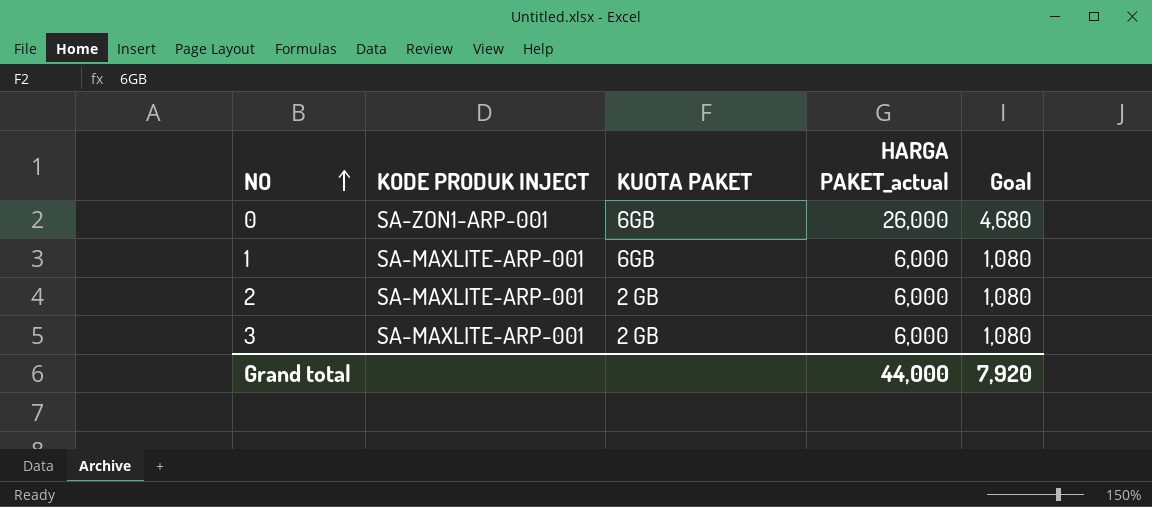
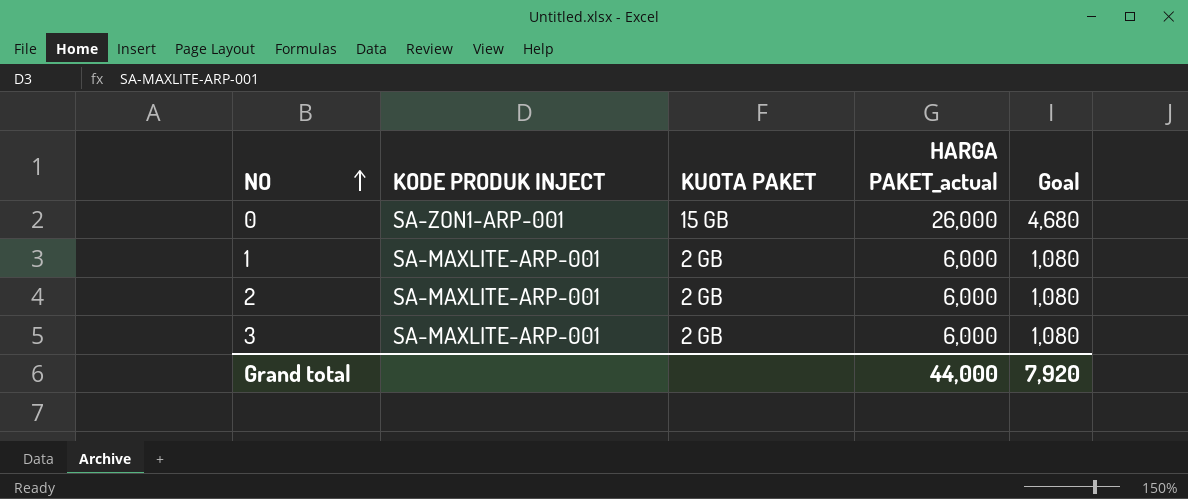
0 | KUOTA PAKET: 6GB -> 15 GB
1 | KUOTA PAKET: 6GB -> 2 GB

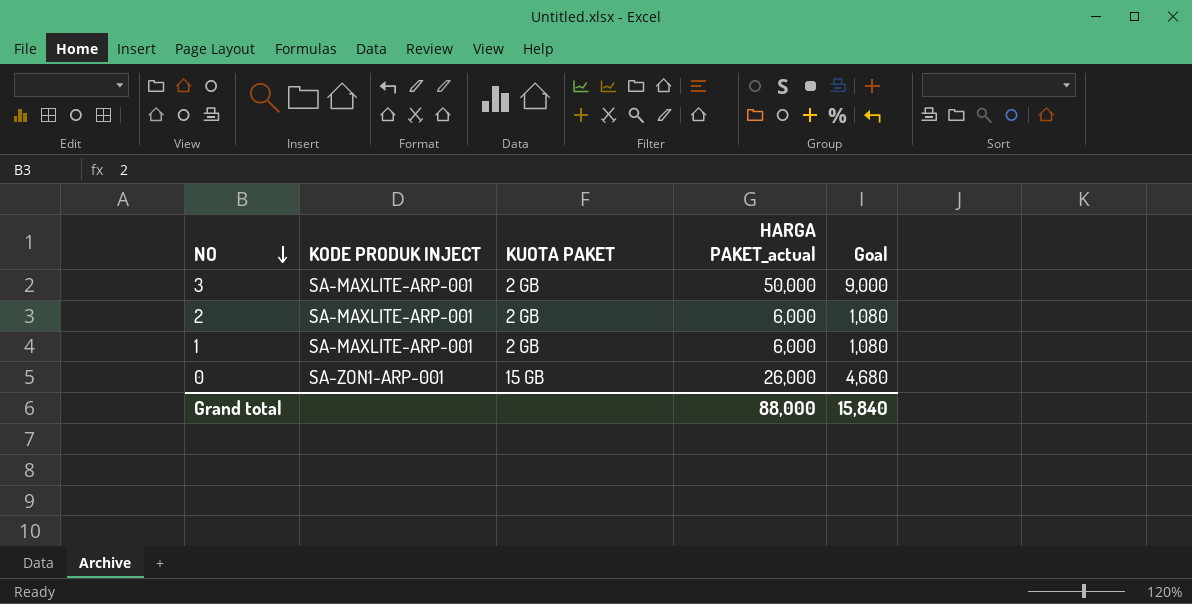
row order: NO ascending -> NO descending
3 | HARGA PAKET_actual: 6,000 -> 50,000
3 | Goal: 1,080 -> 9,000
Grand total | HARGA PAKET_actual: 44,000 -> 88,000
Grand total | Goal: 7,920 -> 15,840

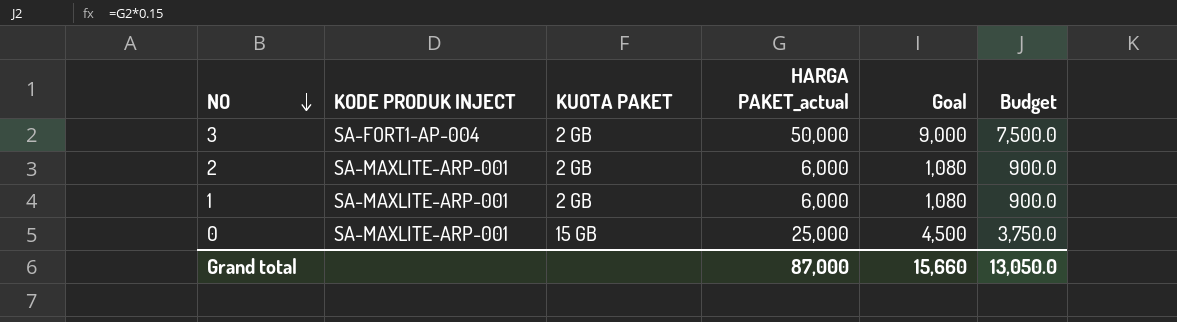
column Budget | formula: none -> [HARGA PAKET_actual] * 0.15
3 | KODE PRODUK INJECT: SA-MAXLITE-ARP-001 -> SA-FORT1-AP-004
0 | KODE PRODUK INJECT: SA-ZON1-ARP-001 -> SA-MAXLITE-ARP-001
0 | HARGA PAKET_actual: 26,000 -> 25,000
0 | Goal: 4,680 -> 4,500
Grand total | HARGA PAKET_actual: 88,000 -> 87,000
Grand total | Goal: 15,840 -> 15,660

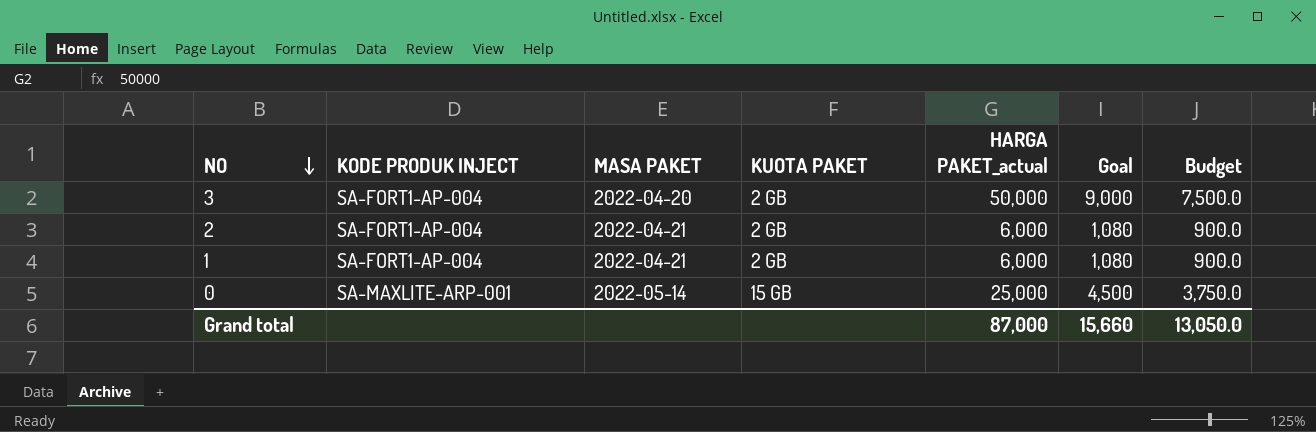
column MASA PAKET | position: none -> 3
2 | KODE PRODUK INJECT: SA-MAXLITE-ARP-001 -> SA-FORT1-AP-004
1 | KODE PRODUK INJECT: SA-MAXLITE-ARP-001 -> SA-FORT1-AP-004

